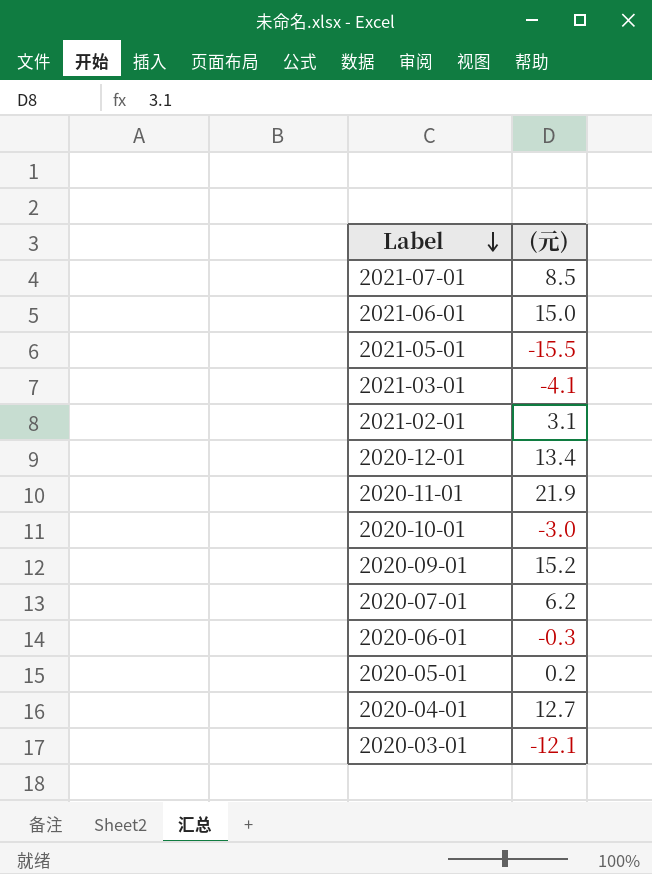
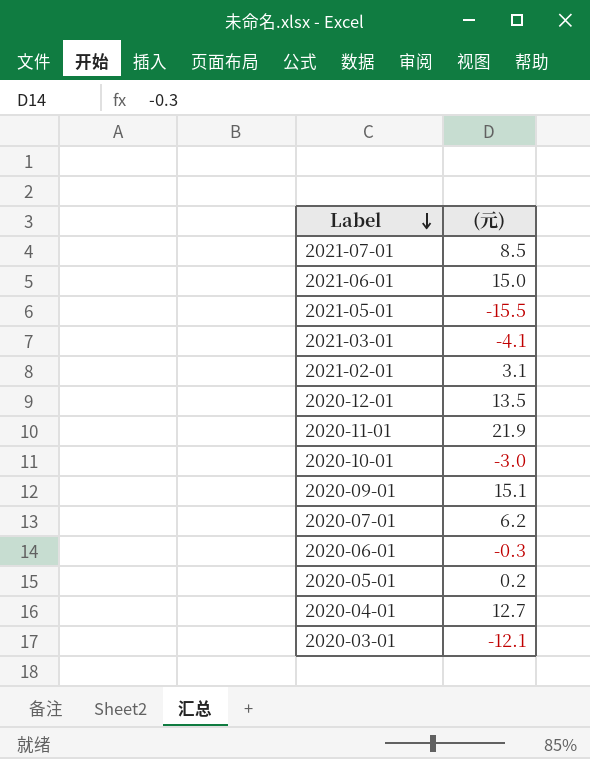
2020-12-01 | (元): 13.4 -> 13.5
2020-09-01 | (元): 15.2 -> 15.1

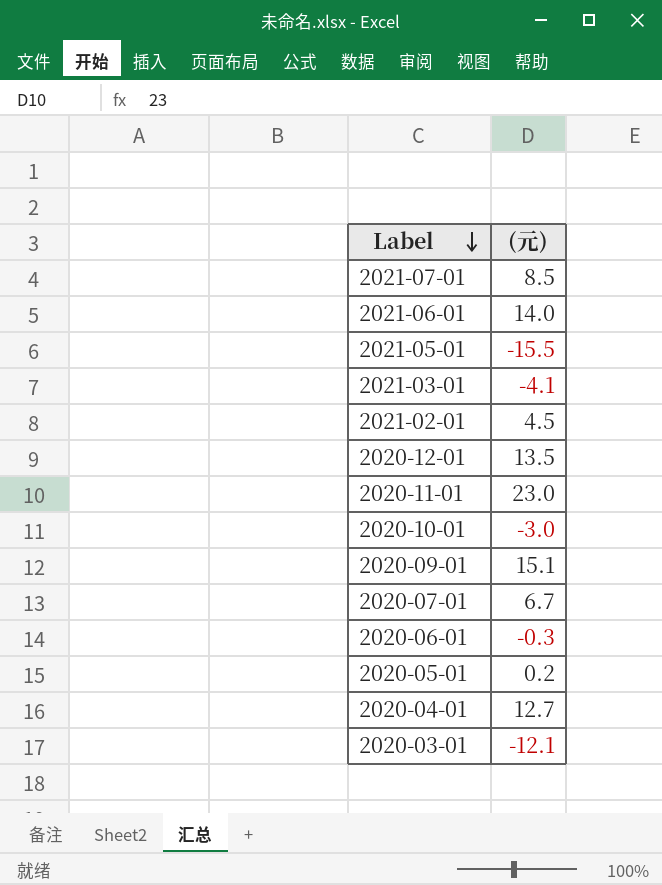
2021-06-01 | (元): 15.0 -> 14.0
2021-02-01 | (元): 3.1 -> 4.5
2020-11-01 | (元): 21.9 -> 23.0
2020-07-01 | (元): 6.2 -> 6.7

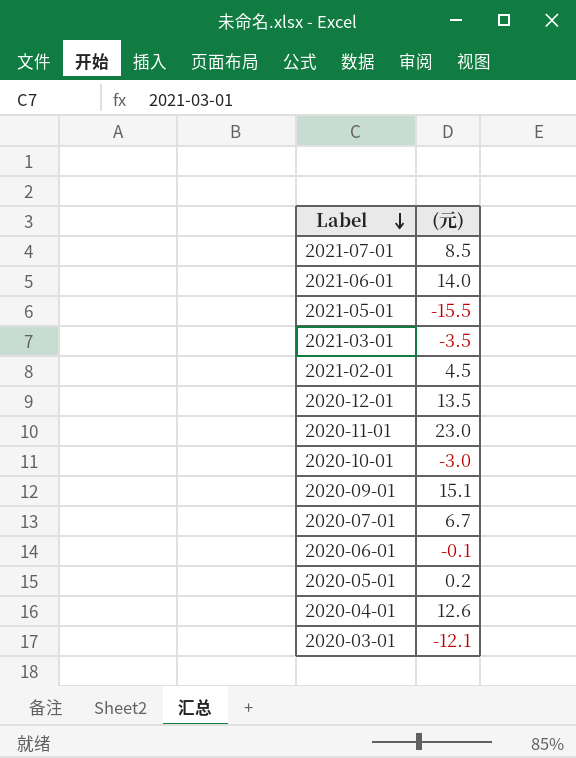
2021-03-01 | (元): -4.1 -> -3.5
2020-06-01 | (元): -0.3 -> -0.1
2020-04-01 | (元): 12.7 -> 12.6

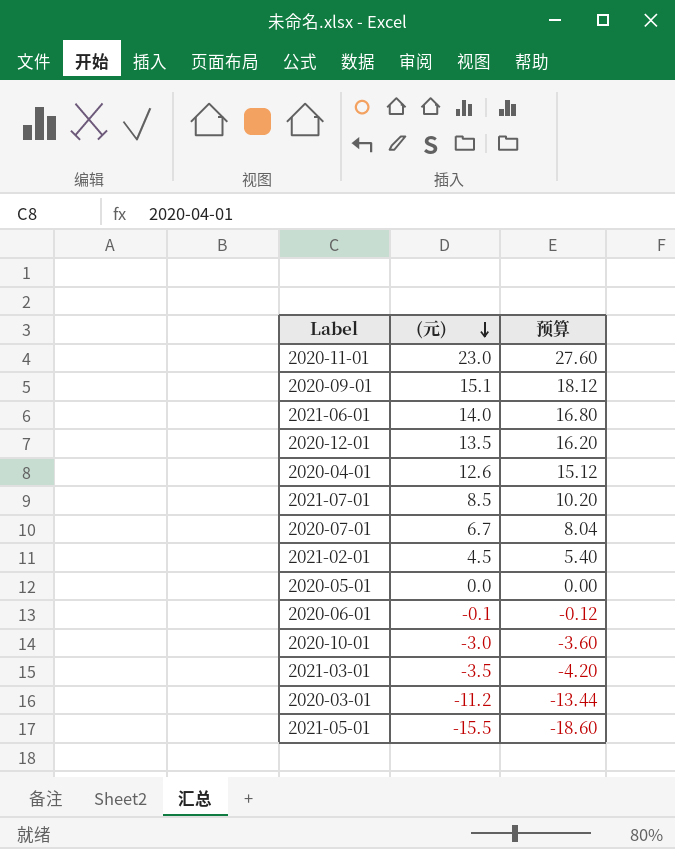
row order: Label descending -> (元) descending
column 预算 | formula: none -> [(元)] * 1.2
2020-05-01 | (元): 0.2 -> 0.0
2020-03-01 | (元): -12.1 -> -11.2

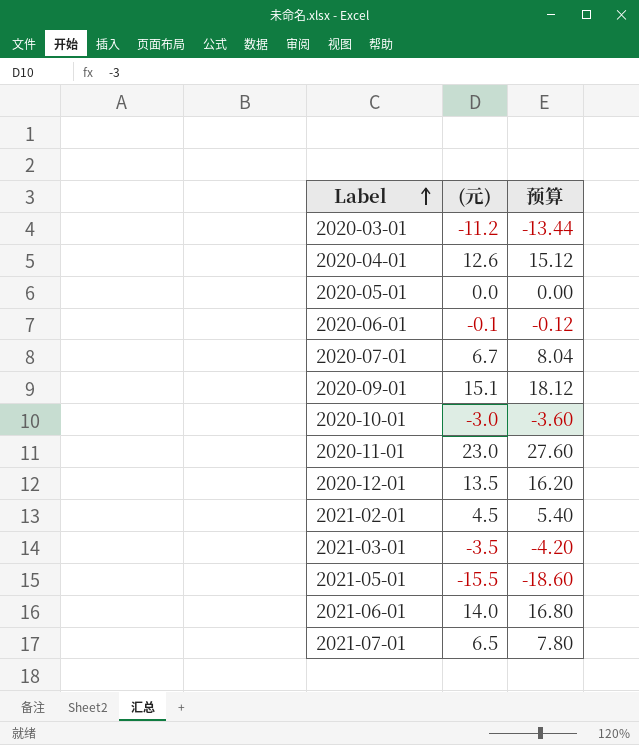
row order: (元) descending -> Label ascending
2021-07-01 | (元): 8.5 -> 6.5
2021-07-01 | 预算: 10.20 -> 7.80

